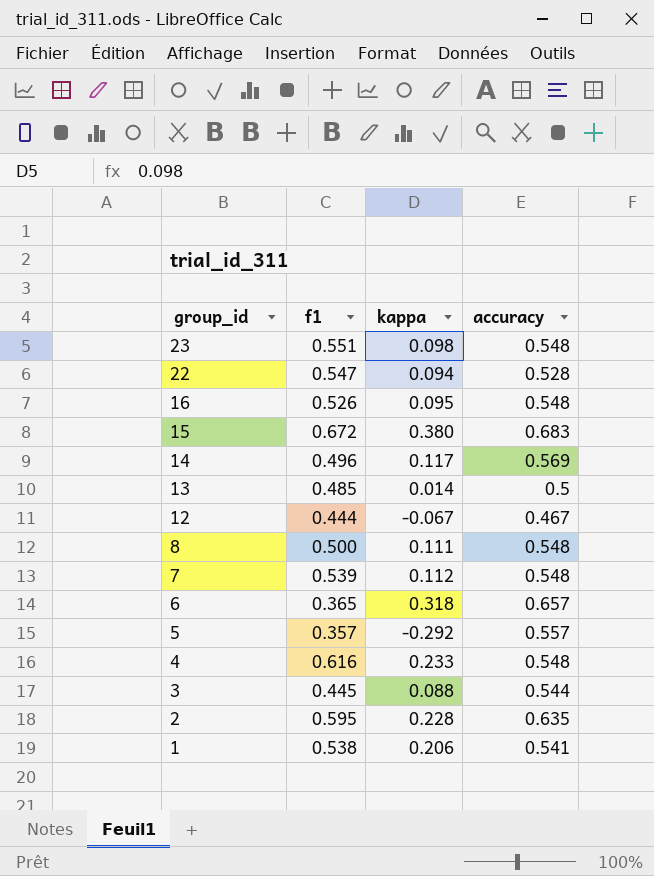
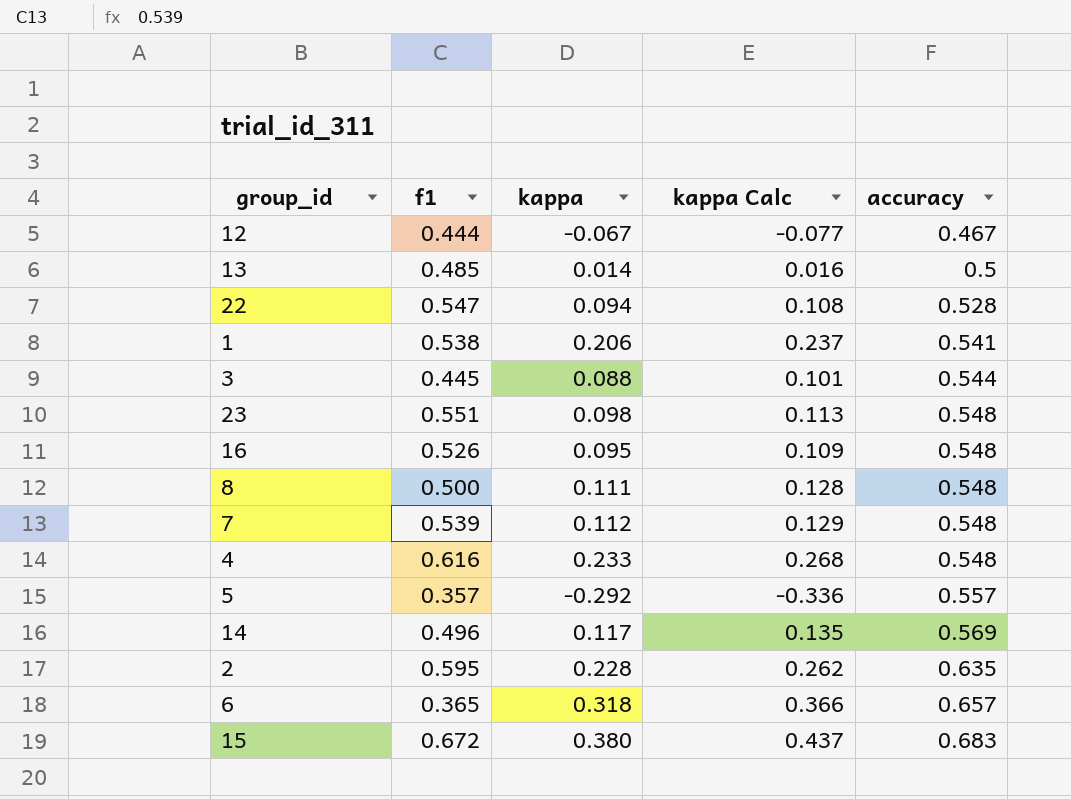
row order: group_id descending -> accuracy ascending
column kappa Calc | formula: none -> [kappa] * 1.15

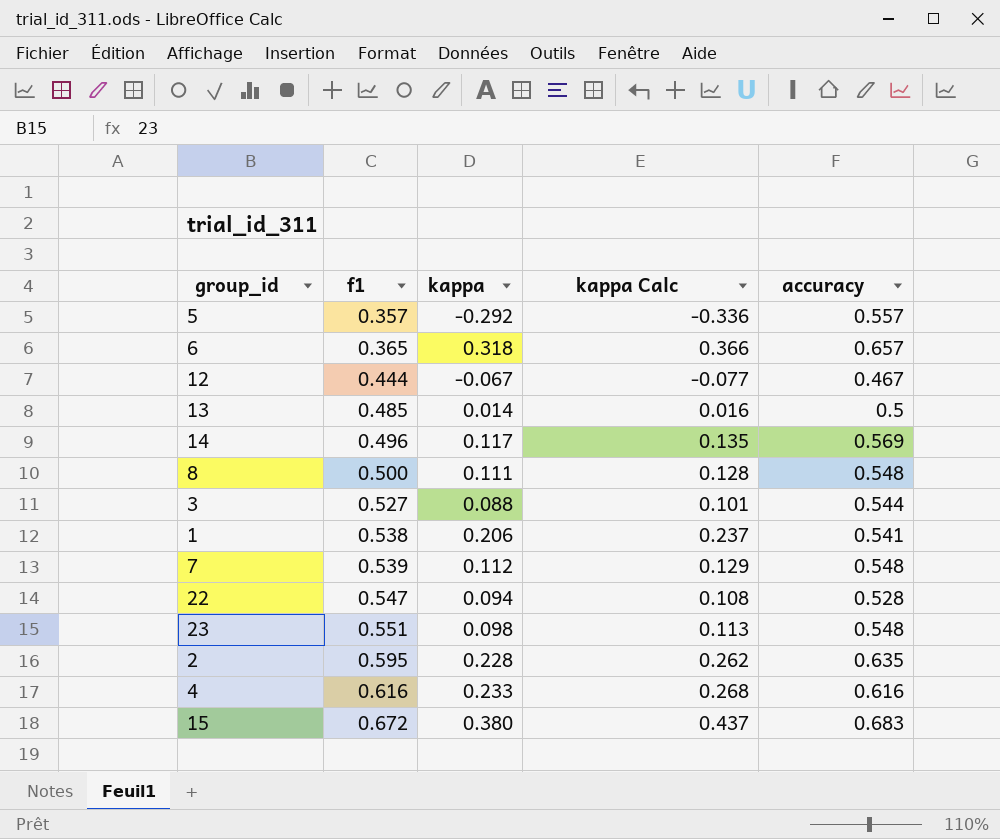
row order: accuracy ascending -> f1 ascending
row 16: 0.526 | 0.095 | 0.109 | 0.548 -> none
3 | f1: 0.445 -> 0.527
4 | accuracy: 0.548 -> 0.616

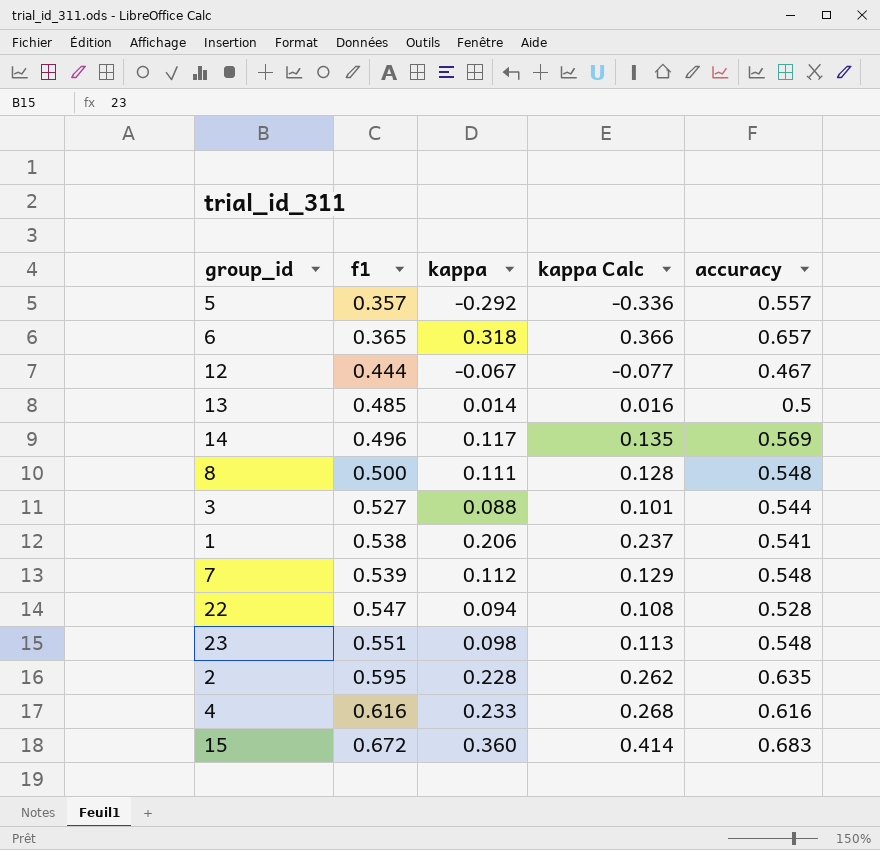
15 | kappa: 0.380 -> 0.360
15 | kappa Calc: 0.437 -> 0.414

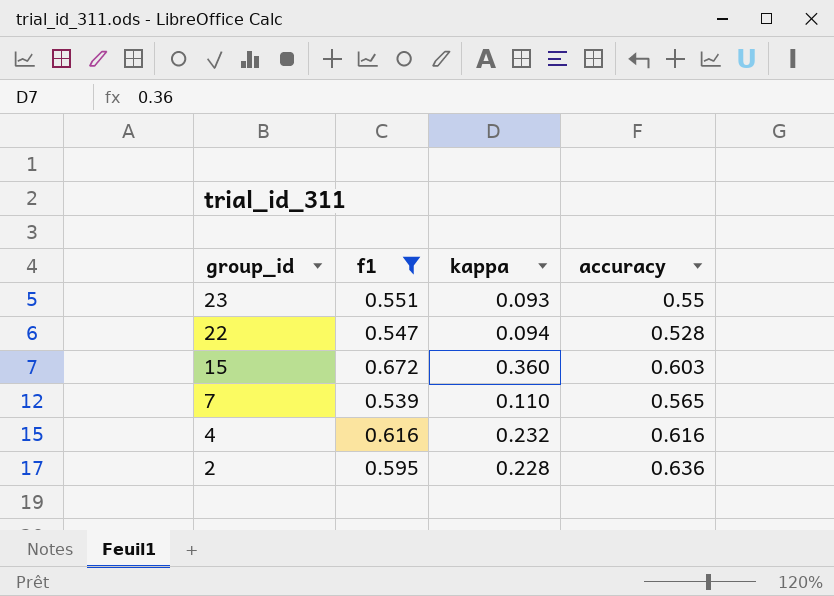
filter: none -> f1 >= 0.539
row order: f1 ascending -> group_id descending
column kappa Calc | formula: [kappa] * 1.15 -> none
23 | kappa: 0.098 -> 0.093
23 | accuracy: 0.548 -> 0.55
15 | accuracy: 0.683 -> 0.603
7 | kappa: 0.112 -> 0.110
7 | accuracy: 0.548 -> 0.565
4 | kappa: 0.233 -> 0.232
2 | accuracy: 0.635 -> 0.636

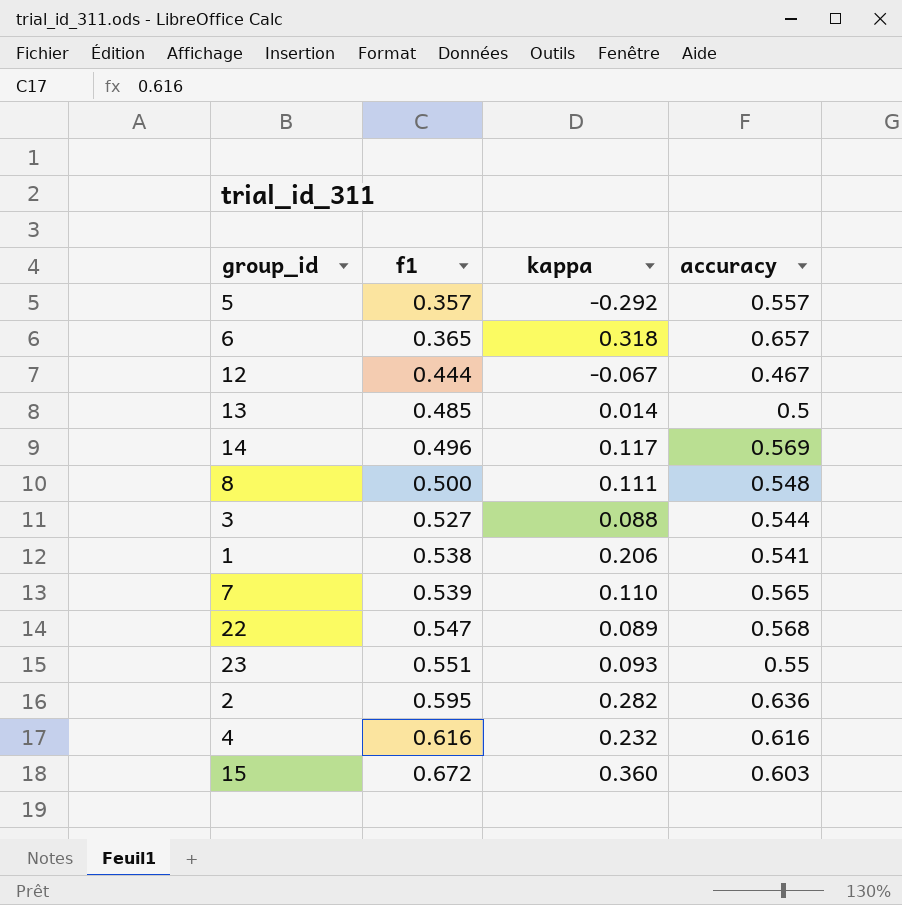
filter: f1 >= 0.539 -> none
row order: group_id descending -> f1 ascending
22 | kappa: 0.094 -> 0.089
22 | accuracy: 0.528 -> 0.568
2 | kappa: 0.228 -> 0.282

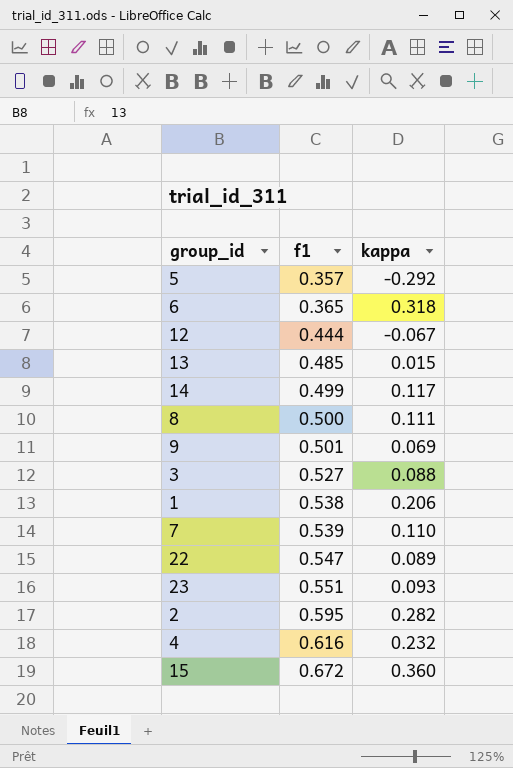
column accuracy | position: 4 -> none
13 | kappa: 0.014 -> 0.015
14 | f1: 0.496 -> 0.499
row 9: none -> 0.501 | 0.069

